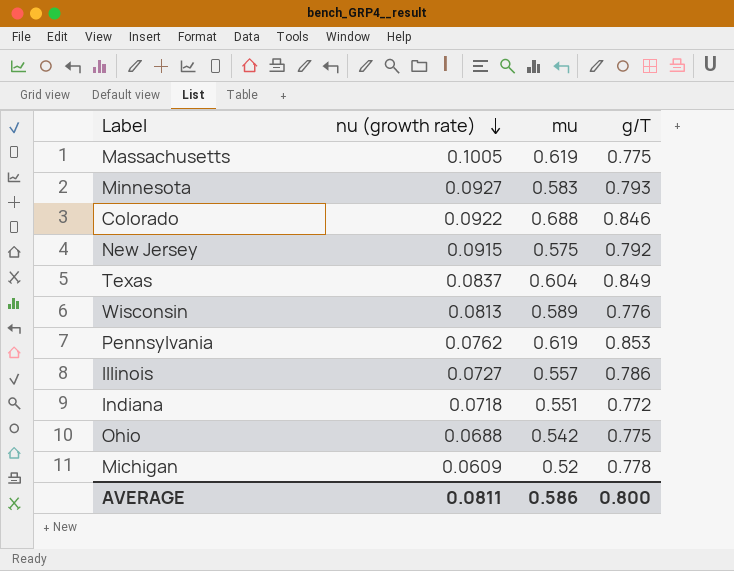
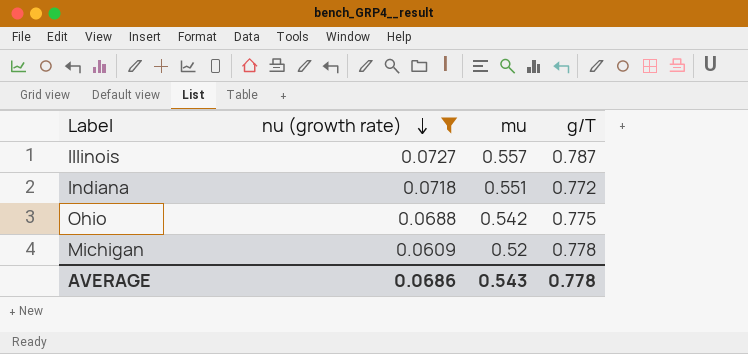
filter: none -> nu (growth rate) <= 0.0727
Illinois | g/T: 0.786 -> 0.787
AVERAGE | nu (growth rate): 0.0811 -> 0.0686
AVERAGE | mu: 0.586 -> 0.543
AVERAGE | g/T: 0.800 -> 0.778

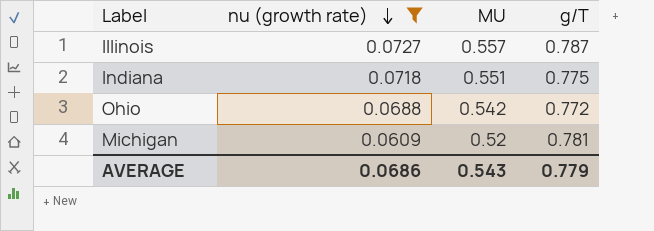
column name: mu -> MU
Indiana | g/T: 0.772 -> 0.775
Ohio | g/T: 0.775 -> 0.772
Michigan | g/T: 0.778 -> 0.781
AVERAGE | g/T: 0.778 -> 0.779

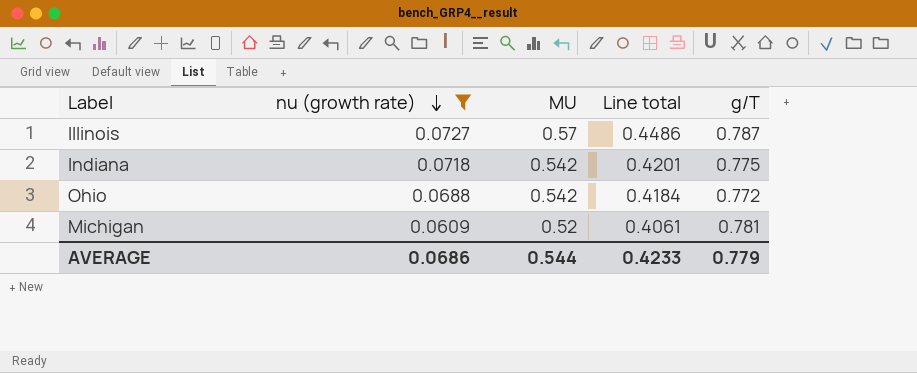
column Line total | formula: none -> [MU] * [g/T]
Illinois | MU: 0.557 -> 0.57
Indiana | MU: 0.551 -> 0.542
AVERAGE | MU: 0.543 -> 0.544

